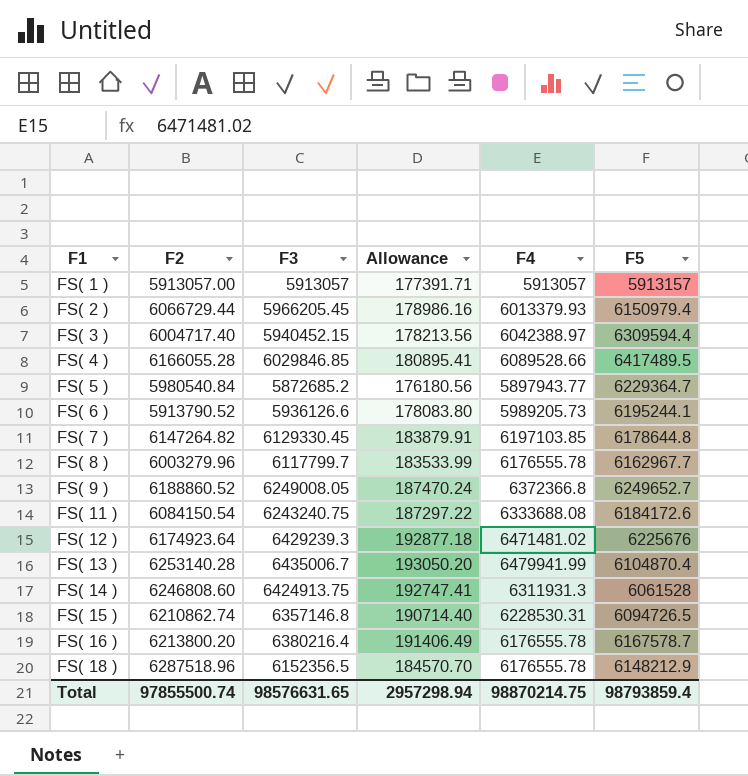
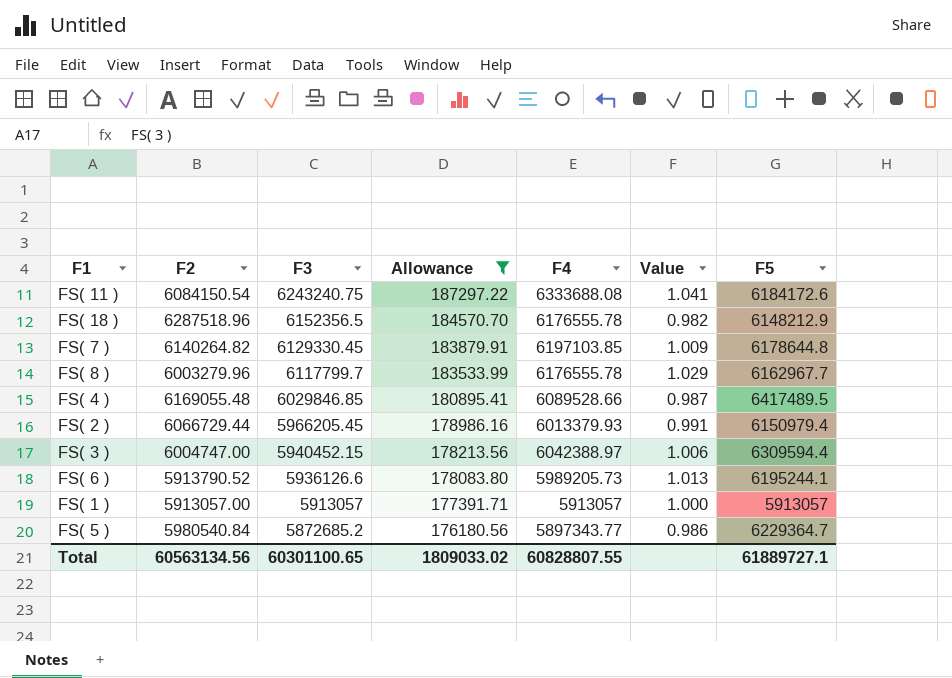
filter: none -> Allowance <= 187297.22
row order: F1 ascending -> F3 descending
column Value | formula: none -> [F4] / [F2]
FS( 7 ) | F2: 6147264.82 -> 6140264.82
FS( 4 ) | F2: 6166055.28 -> 6169055.48
FS( 3 ) | F2: 6004717.40 -> 6004747.00
FS( 1 ) | F5: 5913157 -> 5913057
FS( 5 ) | F4: 5897943.77 -> 5897343.77
Total | F2: 97855500.74 -> 60563134.56
Total | F3: 98576631.65 -> 60301100.65
Total | Allowance: 2957298.94 -> 1809033.02
Total | F4: 98870214.75 -> 60828807.55
Total | F5: 98793859.4 -> 61889727.1

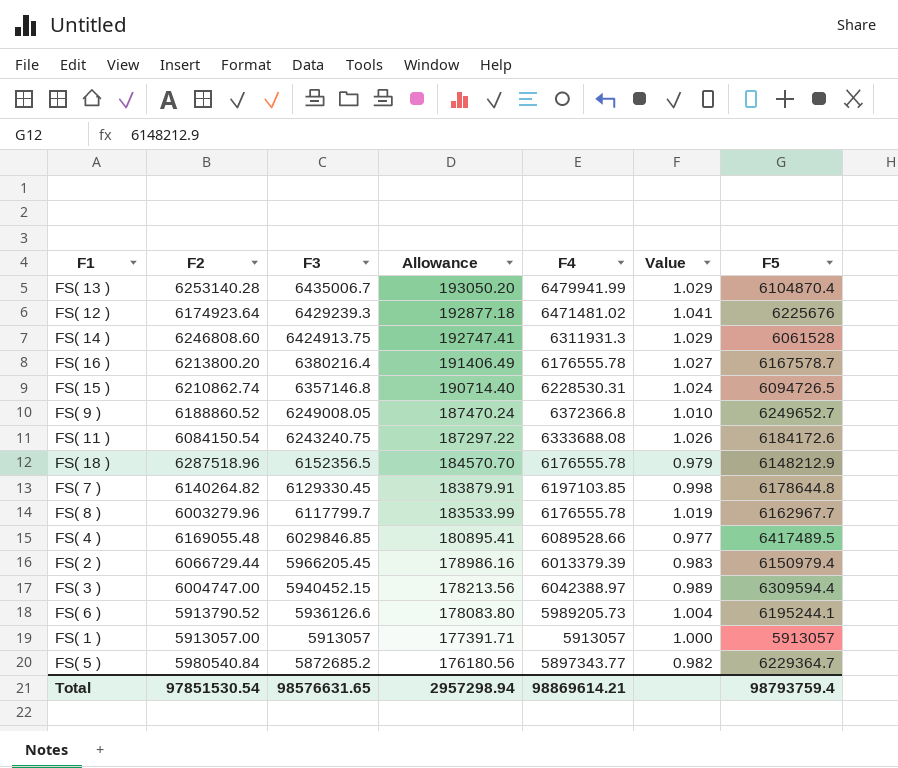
filter: Allowance <= 187297.22 -> none
column Value | formula: [F4] / [F2] -> [F3] / [F2]
FS( 2 ) | F4: 6013379.93 -> 6013379.39
Total | F2: 60563134.56 -> 97851530.54
Total | F3: 60301100.65 -> 98576631.65
Total | Allowance: 1809033.02 -> 2957298.94
Total | F4: 60828807.55 -> 98869614.21
Total | F5: 61889727.1 -> 98793759.4

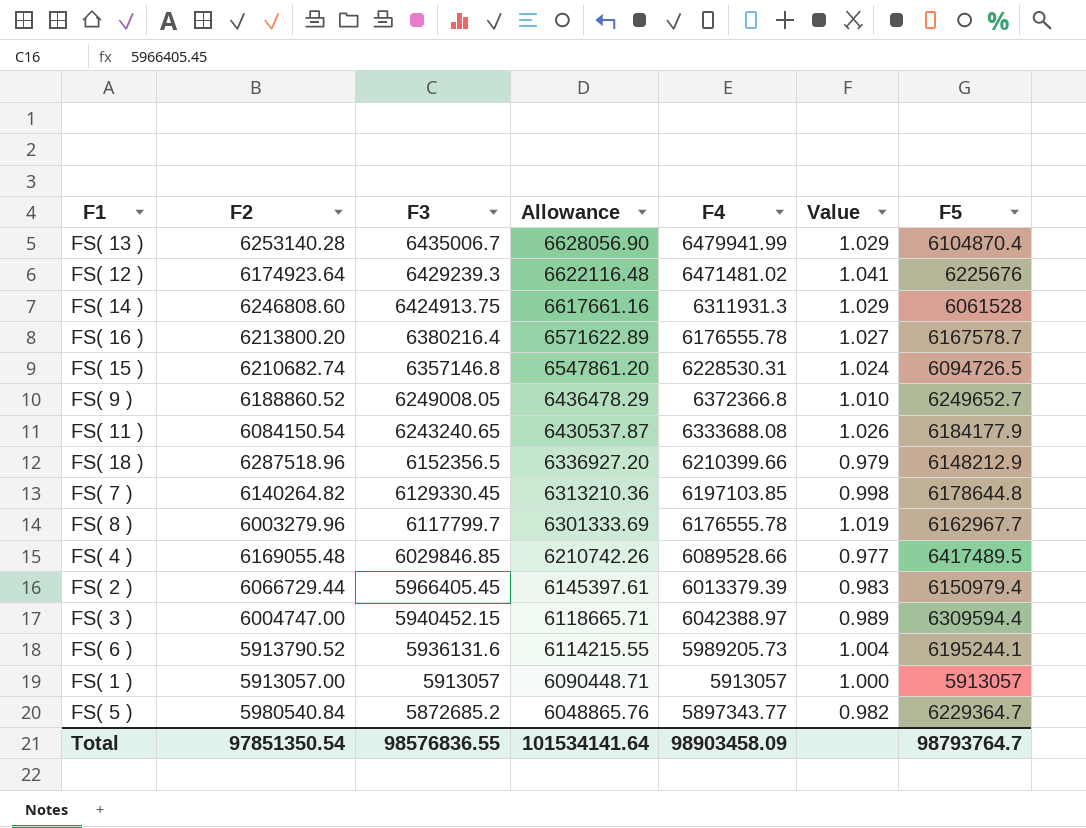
column Allowance | formula: [F3] * 0.03 -> [F3] * 1.03
FS( 15 ) | F2: 6210862.74 -> 6210682.74
FS( 11 ) | F3: 6243240.75 -> 6243240.65
FS( 11 ) | F5: 6184172.6 -> 6184177.9
FS( 18 ) | F4: 6176555.78 -> 6210399.66
FS( 2 ) | F3: 5966205.45 -> 5966405.45
FS( 6 ) | F3: 5936126.6 -> 5936131.6
Total | F2: 97851530.54 -> 97851350.54
Total | F3: 98576631.65 -> 98576836.55
Total | Allowance: 2957298.94 -> 101534141.64
Total | F4: 98869614.21 -> 98903458.09
Total | F5: 98793759.4 -> 98793764.7

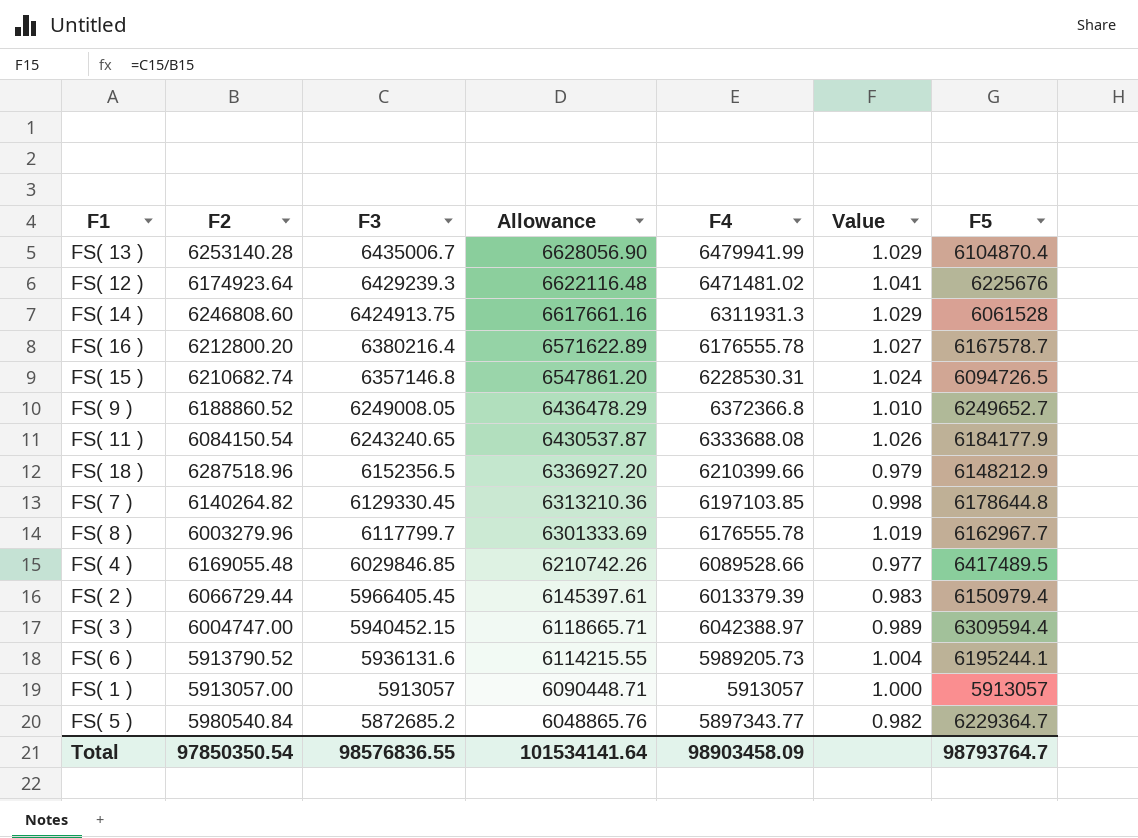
FS( 16 ) | F2: 6213800.20 -> 6212800.20
Total | F2: 97851350.54 -> 97850350.54

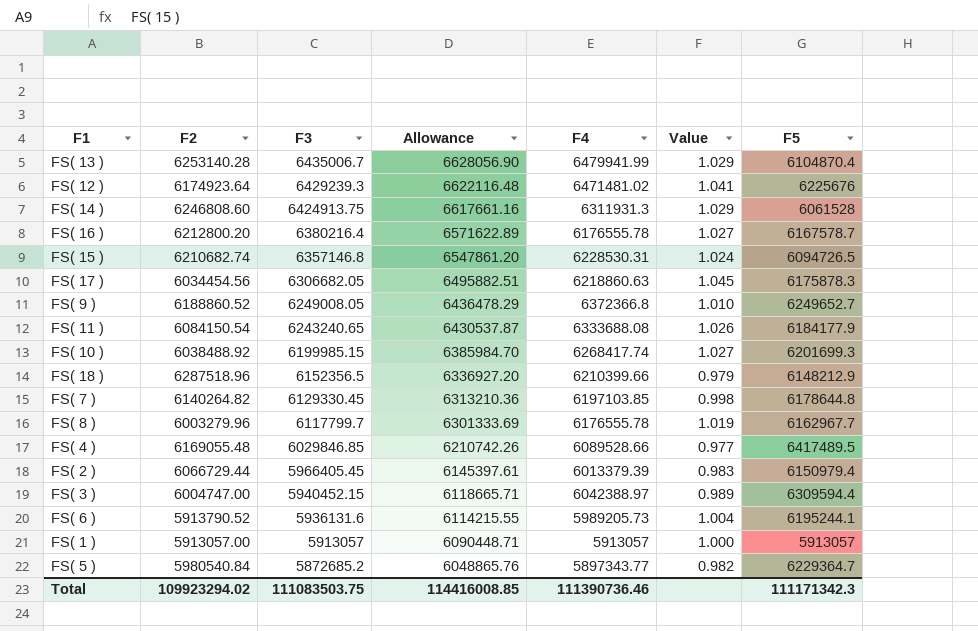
row FS( 17 ): none -> 6034454.56 | 6306682.05 | 6495882.51 | 6218860.63 | 1.045 | 6175878.3
row FS( 10 ): none -> 6038488.92 | 6199985.15 | 6385984.70 | 6268417.74 | 1.027 | 6201699.3
Total | F2: 97850350.54 -> 109923294.02
Total | F3: 98576836.55 -> 111083503.75
Total | Allowance: 101534141.64 -> 114416008.85
Total | F4: 98903458.09 -> 111390736.46
Total | F5: 98793764.7 -> 111171342.3

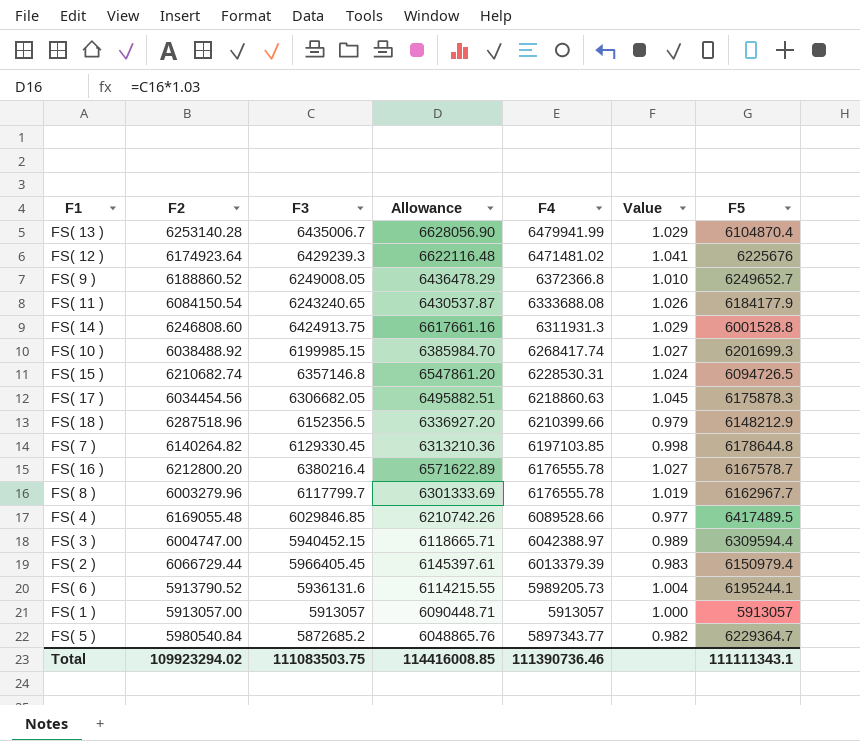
row order: F3 descending -> F4 descending
FS( 14 ) | F5: 6061528 -> 6001528.8
Total | F5: 111171342.3 -> 111111343.1

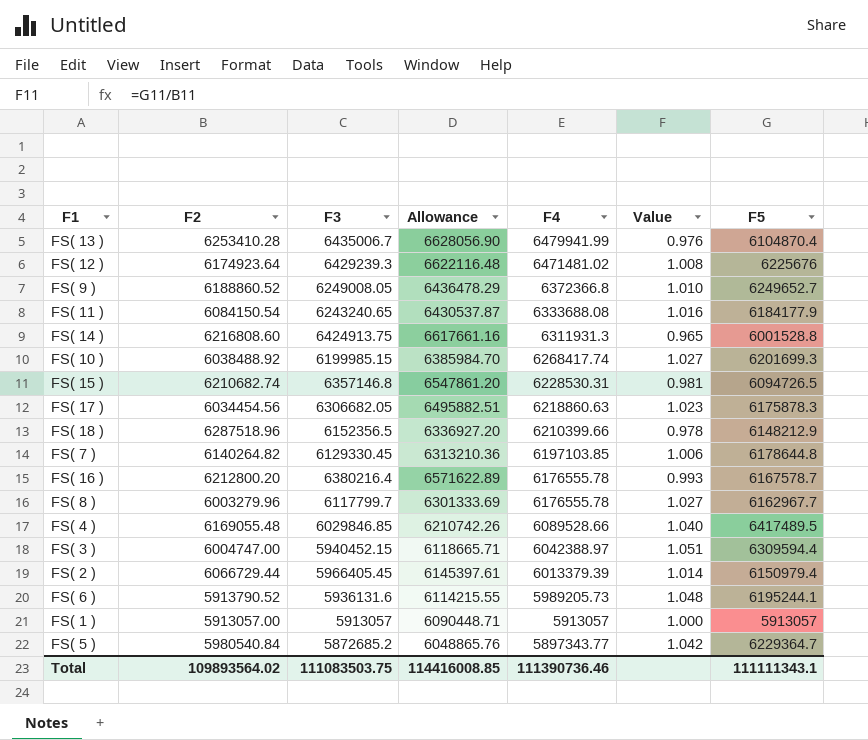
column Value | formula: [F3] / [F2] -> [F5] / [F2]
FS( 13 ) | F2: 6253140.28 -> 6253410.28
FS( 14 ) | F2: 6246808.60 -> 6216808.60
Total | F2: 109923294.02 -> 109893564.02

